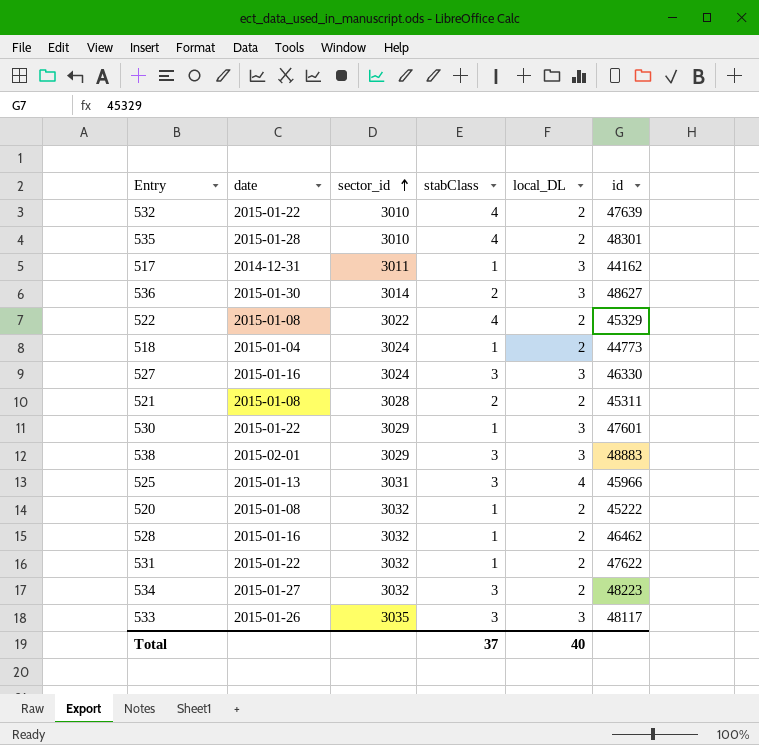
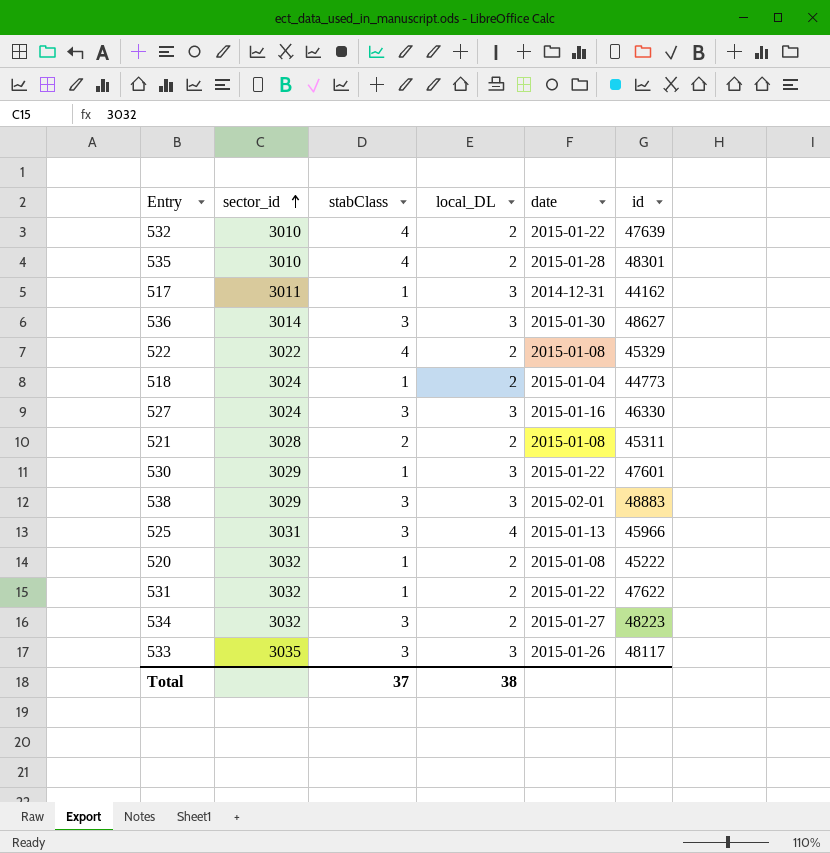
column date | position: 2 -> 5
row 528: 2015-01-16 | 3032 | 1 | 2 | 46462 -> none
536 | stabClass: 2 -> 3
Total | local_DL: 40 -> 38

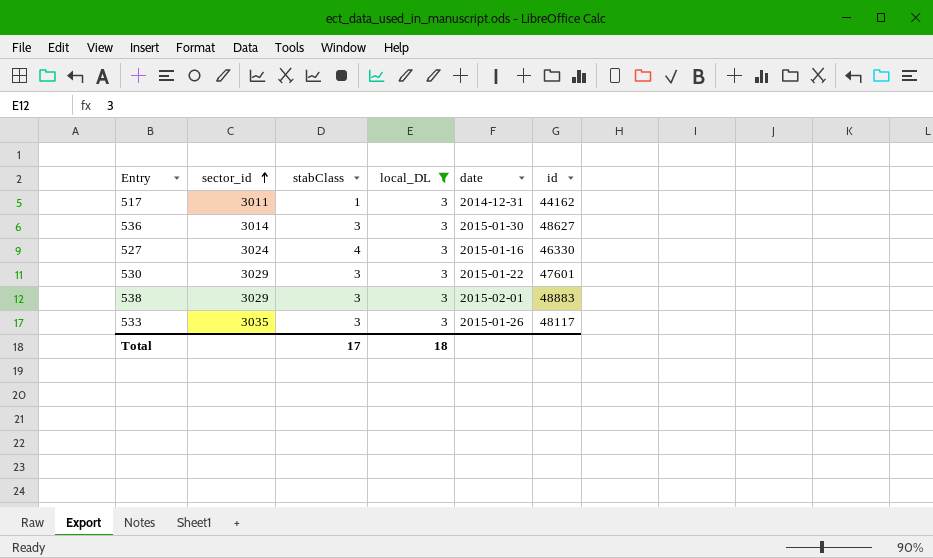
filter: none -> local_DL = 3
527 | stabClass: 3 -> 4
530 | stabClass: 1 -> 3
Total | stabClass: 37 -> 17
Total | local_DL: 38 -> 18

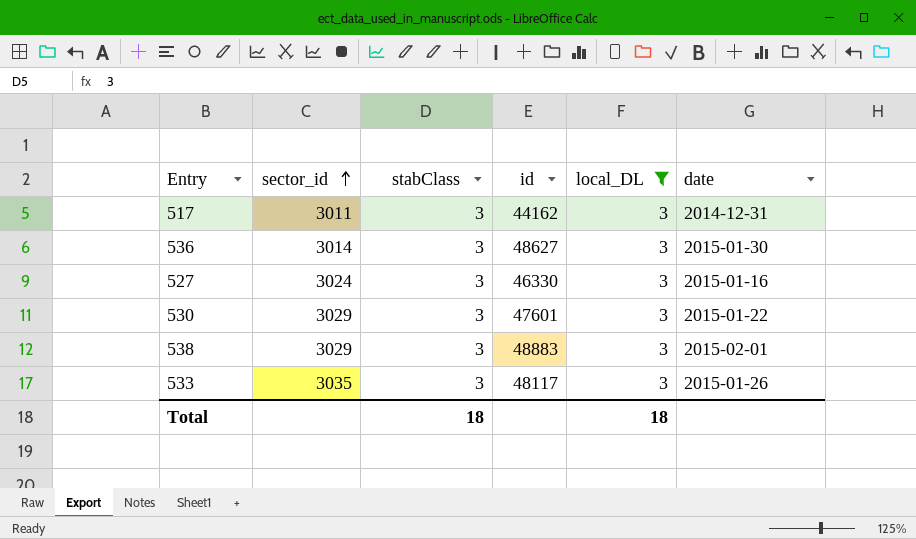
column id | position: 6 -> 4
517 | stabClass: 1 -> 3
527 | stabClass: 4 -> 3
Total | stabClass: 17 -> 18

